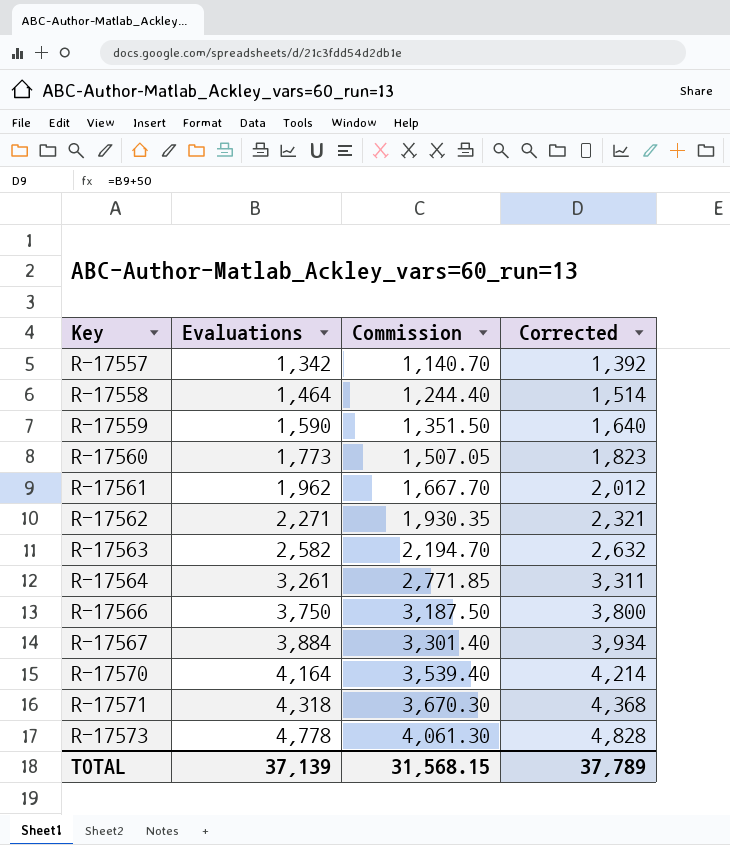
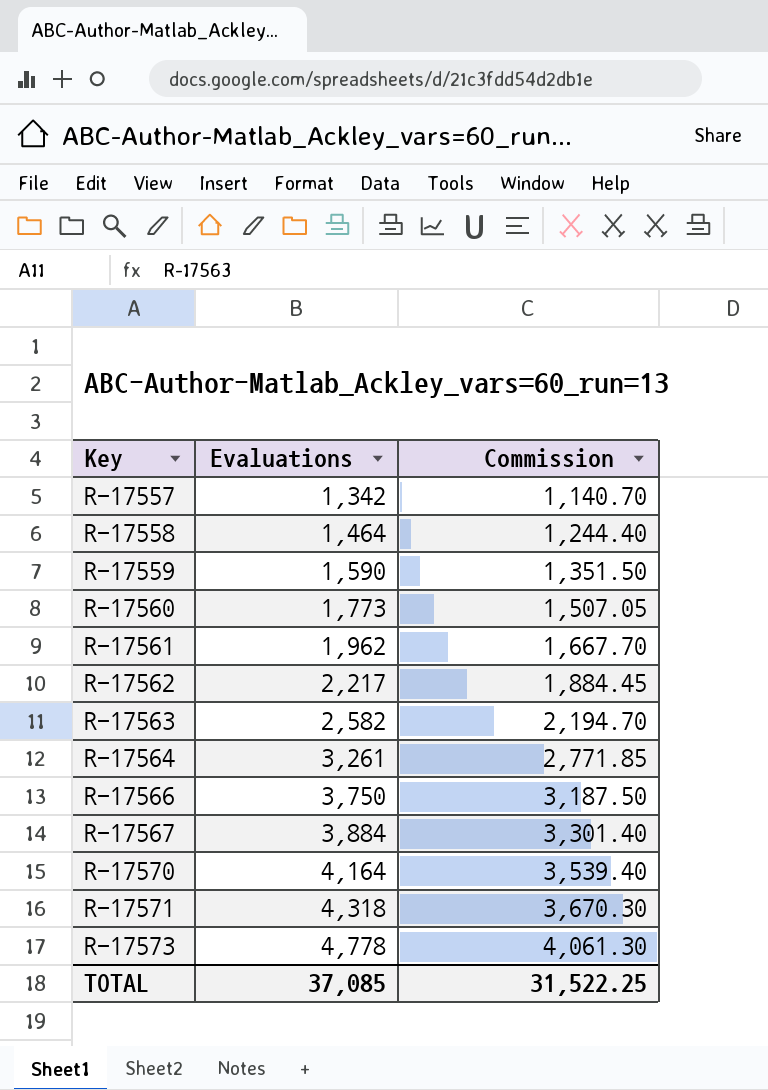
column Corrected | formula: [Evaluations] + 50 -> none
R-17562 | Evaluations: 2,271 -> 2,217
R-17562 | Commission: 1,930.35 -> 1,884.45
TOTAL | Evaluations: 37,139 -> 37,085
TOTAL | Commission: 31,568.15 -> 31,522.25

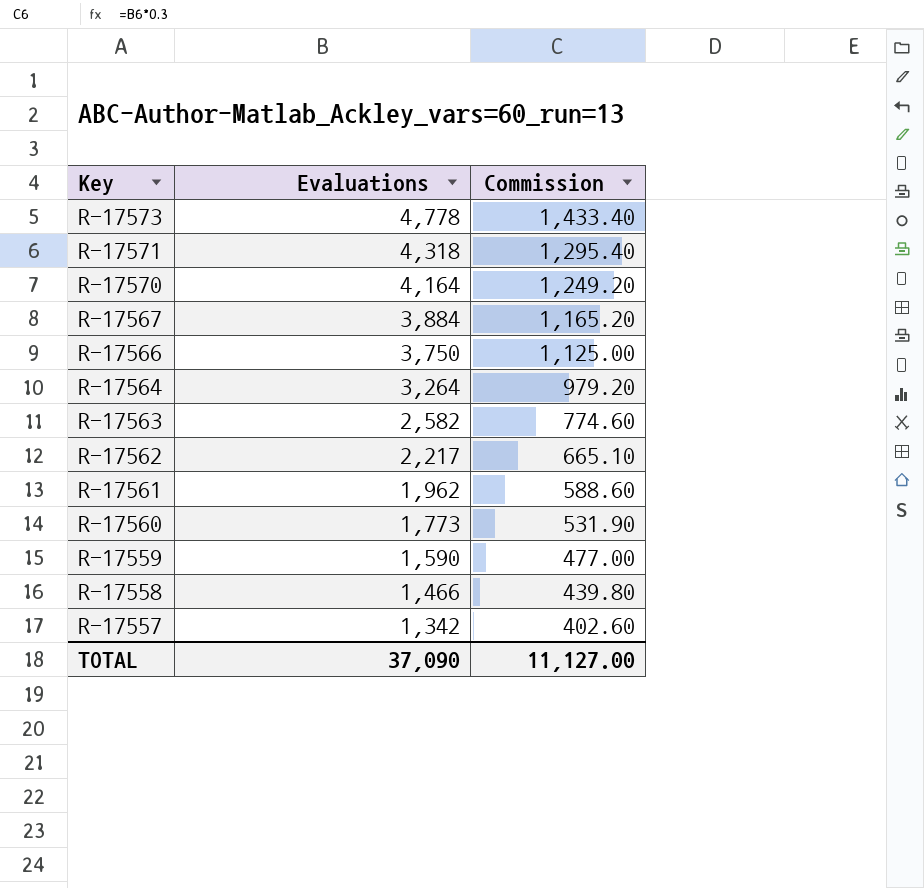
row order: Key ascending -> Key descending
column Commission | formula: [Evaluations] * 0.85 -> [Evaluations] * 0.3
R-17564 | Evaluations: 3,261 -> 3,264
R-17558 | Evaluations: 1,464 -> 1,466
TOTAL | Evaluations: 37,085 -> 37,090
TOTAL | Commission: 31,522.25 -> 11,127.00

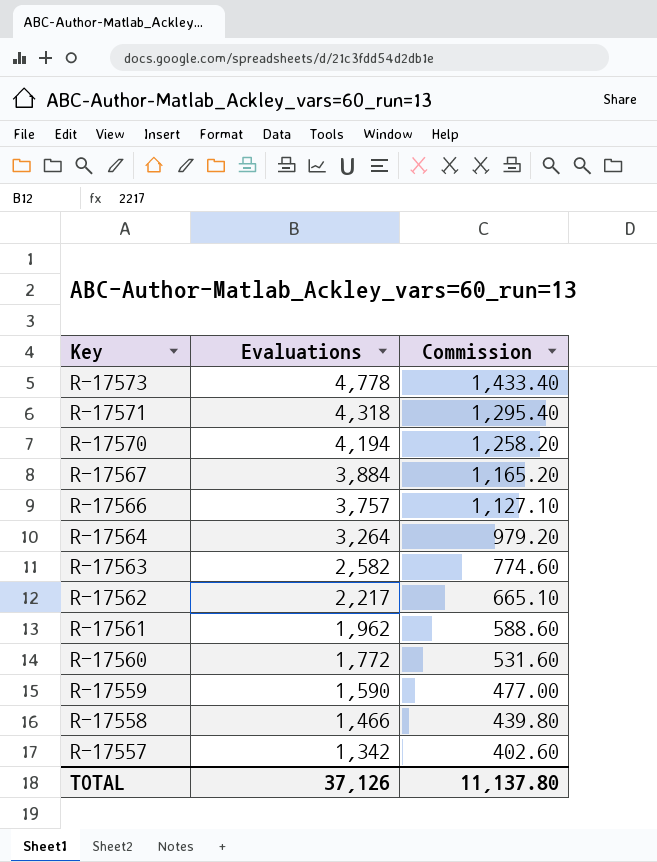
R-17570 | Evaluations: 4,164 -> 4,194
R-17570 | Commission: 1,249.20 -> 1,258.20
R-17566 | Evaluations: 3,750 -> 3,757
R-17566 | Commission: 1,125.00 -> 1,127.10
R-17560 | Evaluations: 1,773 -> 1,772
R-17560 | Commission: 531.90 -> 531.60
TOTAL | Evaluations: 37,090 -> 37,126
TOTAL | Commission: 11,127.00 -> 11,137.80

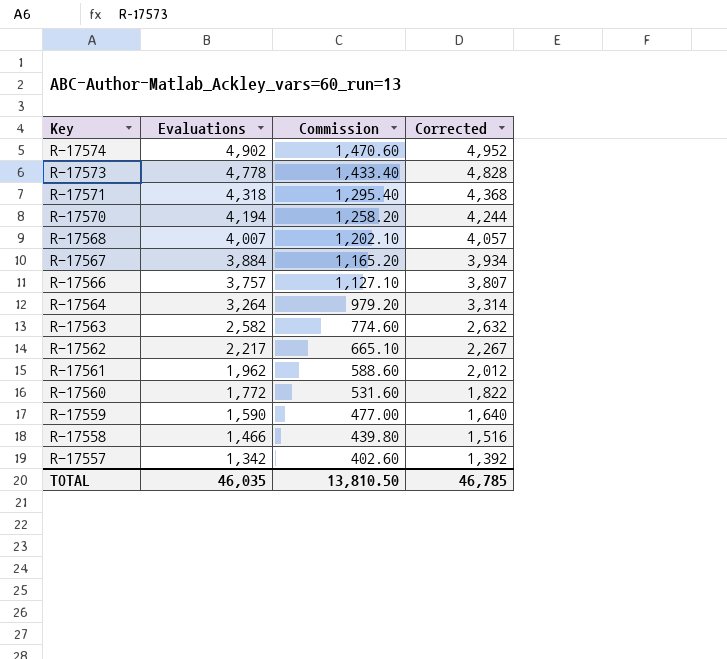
column Corrected | formula: none -> [Evaluations] + 50
row R-17574: none -> 4,902 | 1,470.60 | 4,952
row R-17568: none -> 4,007 | 1,202.10 | 4,057
TOTAL | Evaluations: 37,126 -> 46,035
TOTAL | Commission: 11,137.80 -> 13,810.50

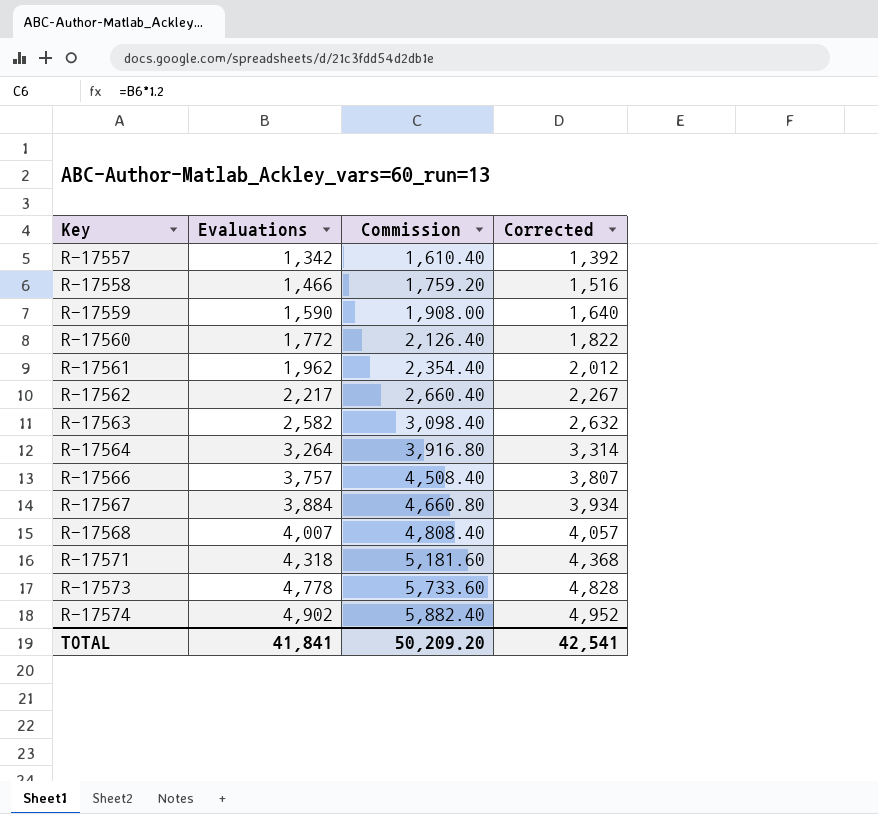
row order: Key descending -> Key ascending
column Commission | formula: [Evaluations] * 0.3 -> [Evaluations] * 1.2
row R-17570: 4,194 | 1,258.20 | 4,244 -> none
TOTAL | Evaluations: 46,035 -> 41,841
TOTAL | Commission: 13,810.50 -> 50,209.20
TOTAL | Corrected: 46,785 -> 42,541

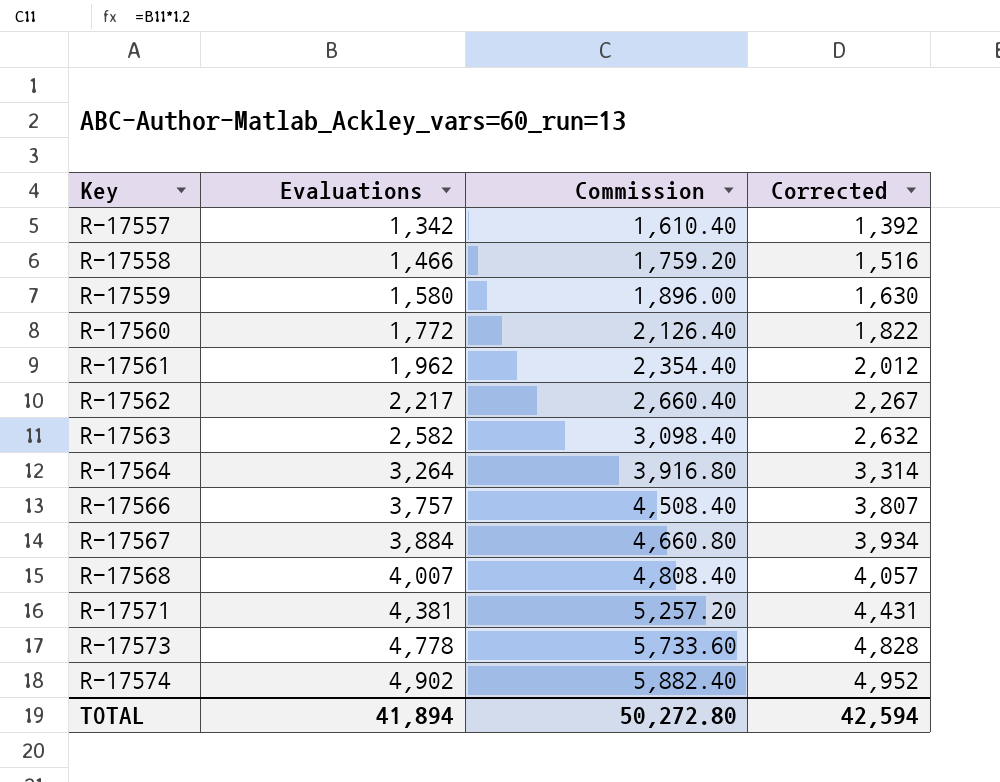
R-17559 | Evaluations: 1,590 -> 1,580
R-17559 | Commission: 1,908.00 -> 1,896.00
R-17559 | Corrected: 1,640 -> 1,630
R-17571 | Evaluations: 4,318 -> 4,381
R-17571 | Commission: 5,181.60 -> 5,257.20
R-17571 | Corrected: 4,368 -> 4,431
TOTAL | Evaluations: 41,841 -> 41,894
TOTAL | Commission: 50,209.20 -> 50,272.80
TOTAL | Corrected: 42,541 -> 42,594

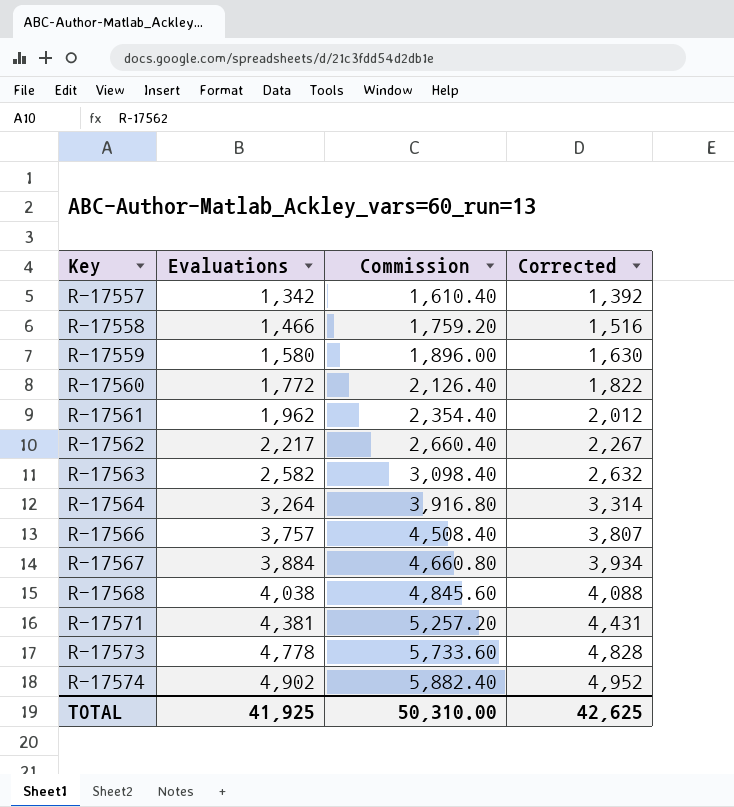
R-17568 | Evaluations: 4,007 -> 4,038
R-17568 | Commission: 4,808.40 -> 4,845.60
R-17568 | Corrected: 4,057 -> 4,088
TOTAL | Evaluations: 41,894 -> 41,925
TOTAL | Commission: 50,272.80 -> 50,310.00
TOTAL | Corrected: 42,594 -> 42,625

